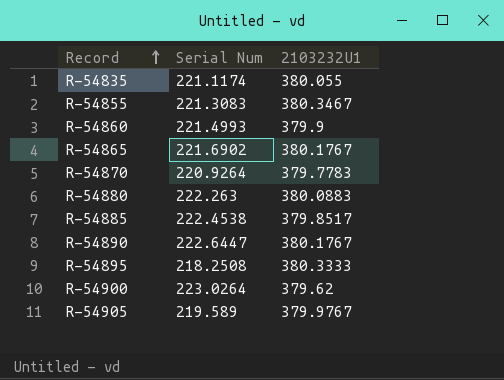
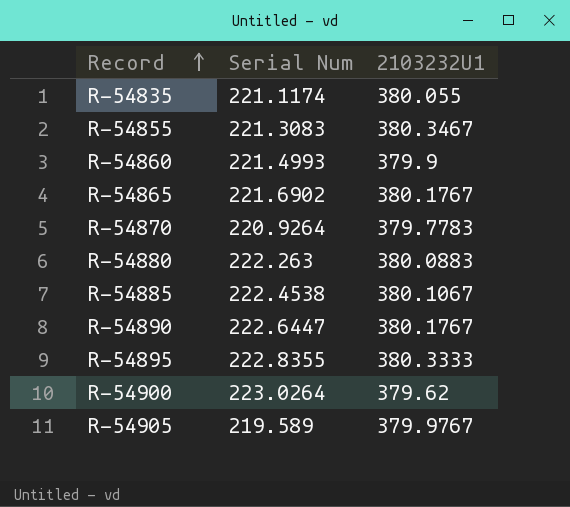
R-54885 | 2103232U1: 379.8517 -> 380.1067
R-54895 | Serial Num: 218.2508 -> 222.8355

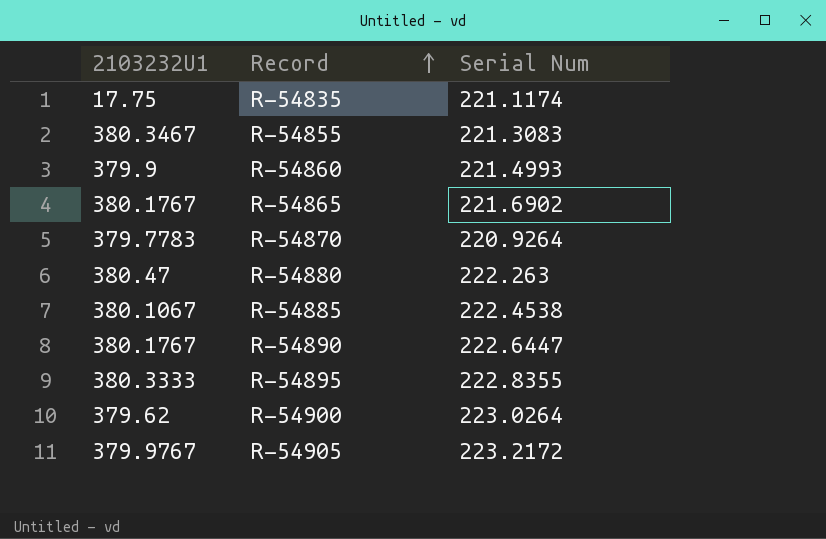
column 2103232U1 | position: 3 -> 1
R-54835 | 2103232U1: 380.055 -> 17.75
R-54880 | 2103232U1: 380.0883 -> 380.47
R-54905 | Serial Num: 219.589 -> 223.2172

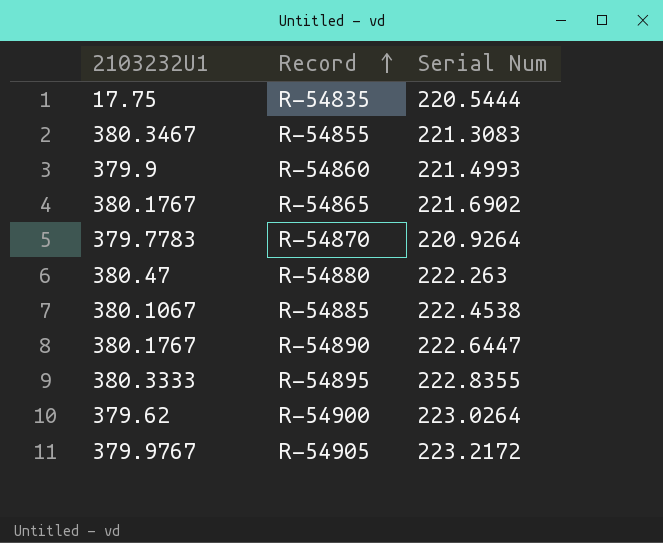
R-54835 | Serial Num: 221.1174 -> 220.5444

